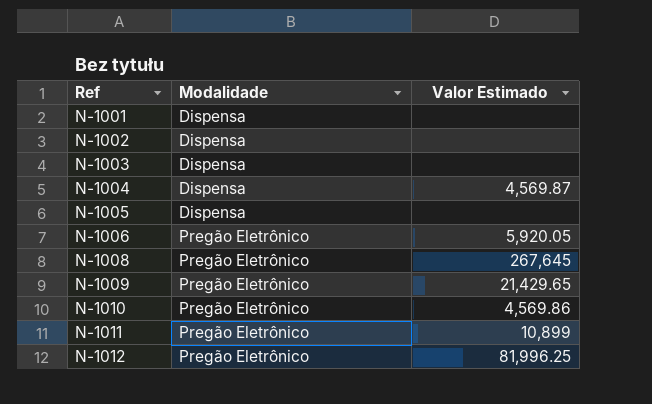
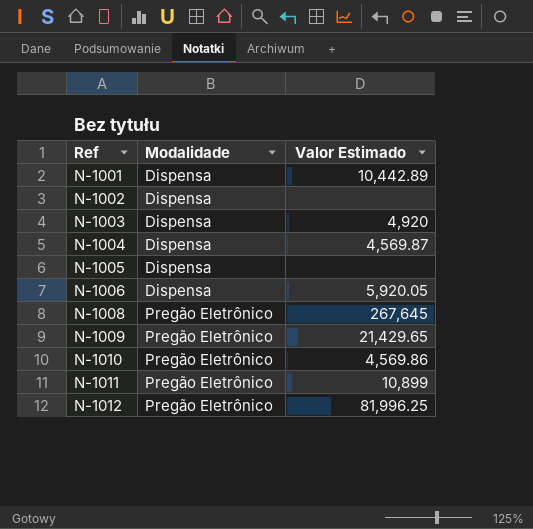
N-1001 | Valor Estimado: none -> 10,442.89
N-1003 | Valor Estimado: none -> 4,920
N-1006 | Modalidade: Pregão Eletrônico -> Dispensa

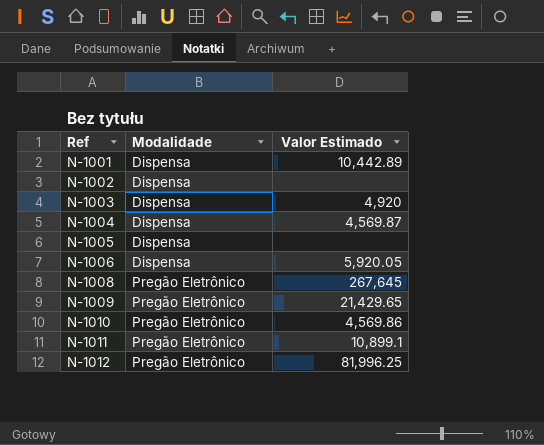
N-1011 | Valor Estimado: 10,899 -> 10,899.1

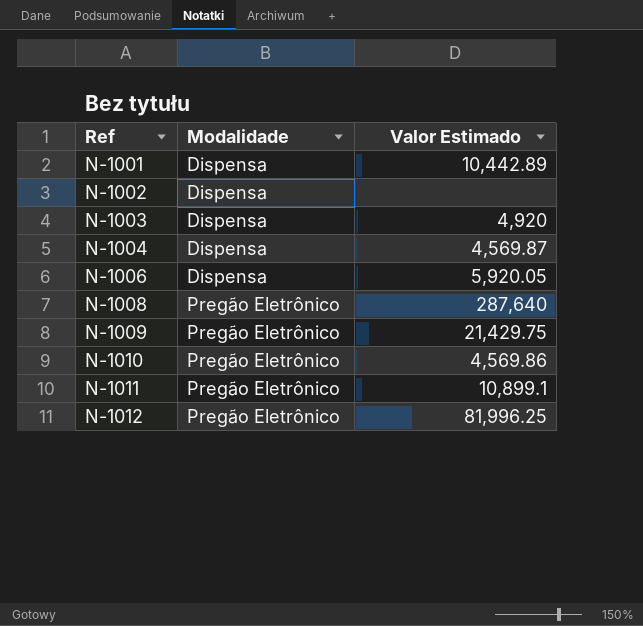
row N-1005: Dispensa | none -> none
N-1008 | Valor Estimado: 267,645 -> 287,640
N-1009 | Valor Estimado: 21,429.65 -> 21,429.75

